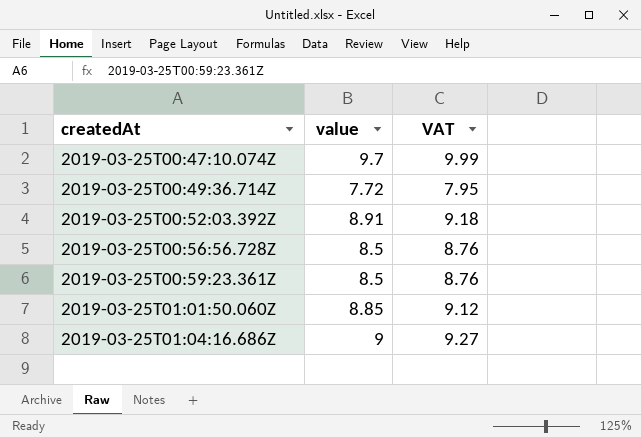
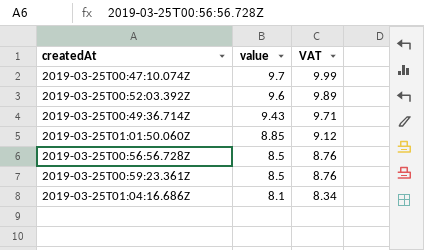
row order: createdAt ascending -> value descending
2019-03-25T00:52:03.392Z | value: 8.91 -> 9.6
2019-03-25T00:52:03.392Z | VAT: 9.18 -> 9.89
2019-03-25T00:49:36.714Z | value: 7.72 -> 9.43
2019-03-25T00:49:36.714Z | VAT: 7.95 -> 9.71
2019-03-25T01:04:16.686Z | value: 9 -> 8.1
2019-03-25T01:04:16.686Z | VAT: 9.27 -> 8.34

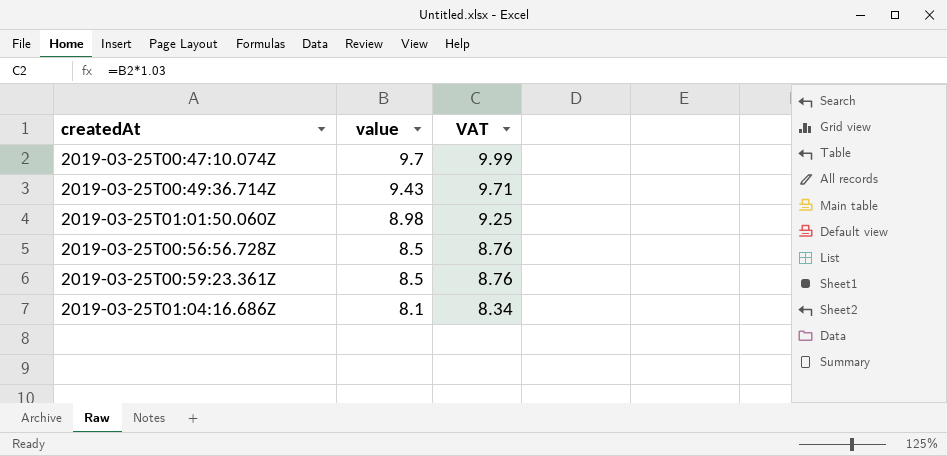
row 2019-03-25T00:52:03.392Z: 9.6 | 9.89 -> none
2019-03-25T01:01:50.060Z | value: 8.85 -> 8.98
2019-03-25T01:01:50.060Z | VAT: 9.12 -> 9.25

